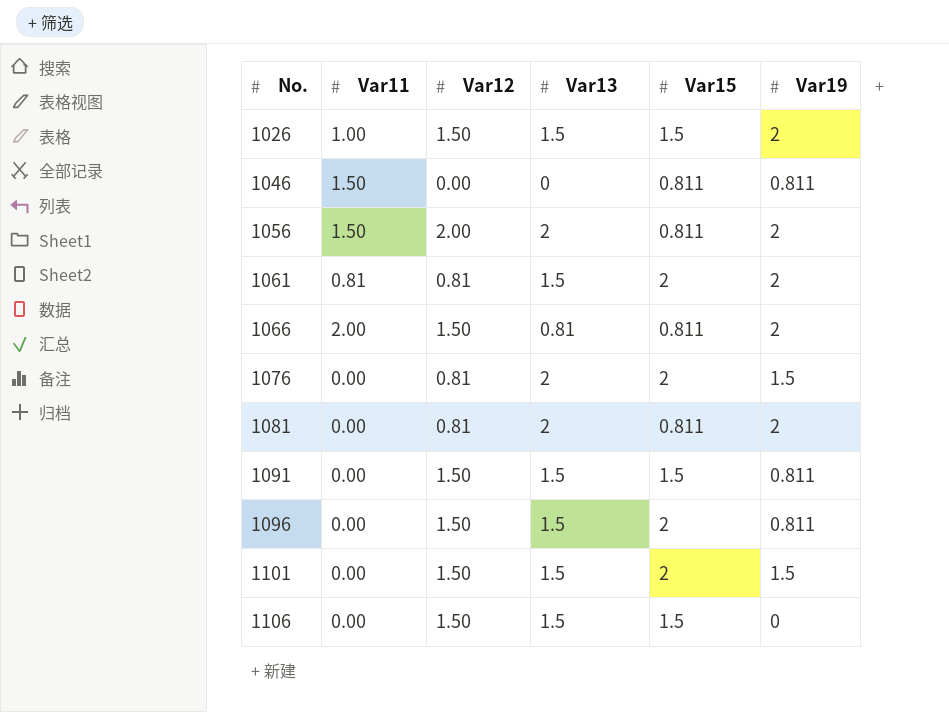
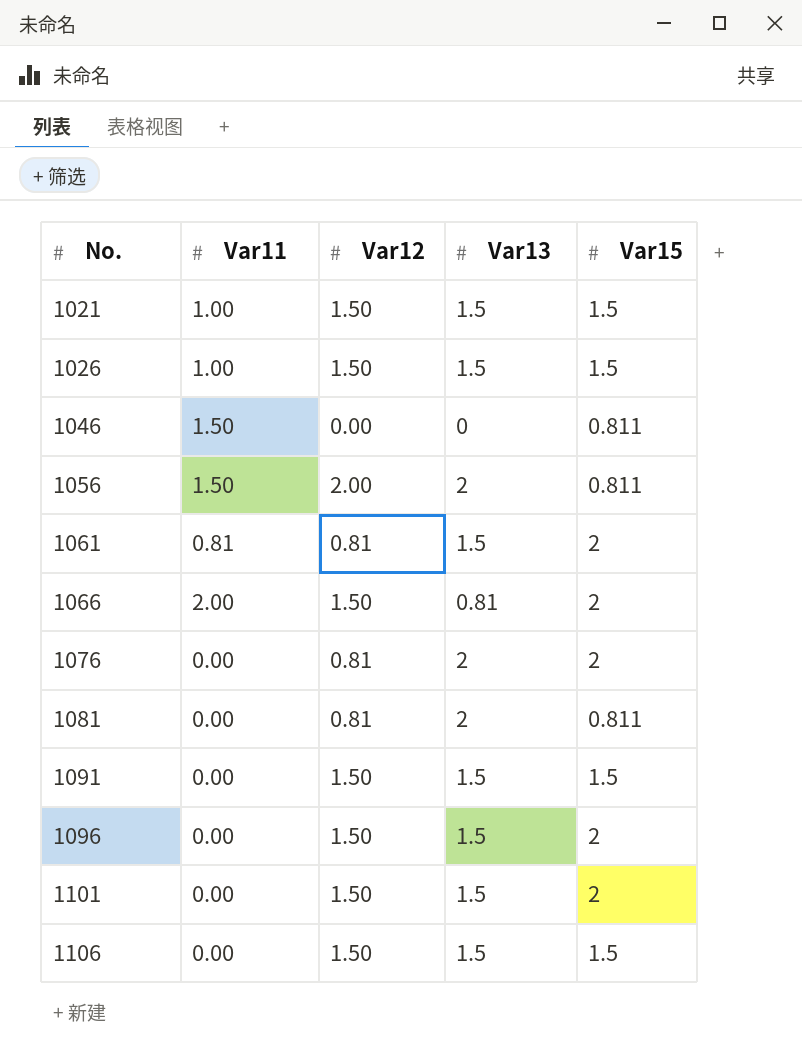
column Var19 | position: 6 -> none
row 1021: none -> 1.00 | 1.50 | 1.5 | 1.5
1066 | Var15: 0.811 -> 2

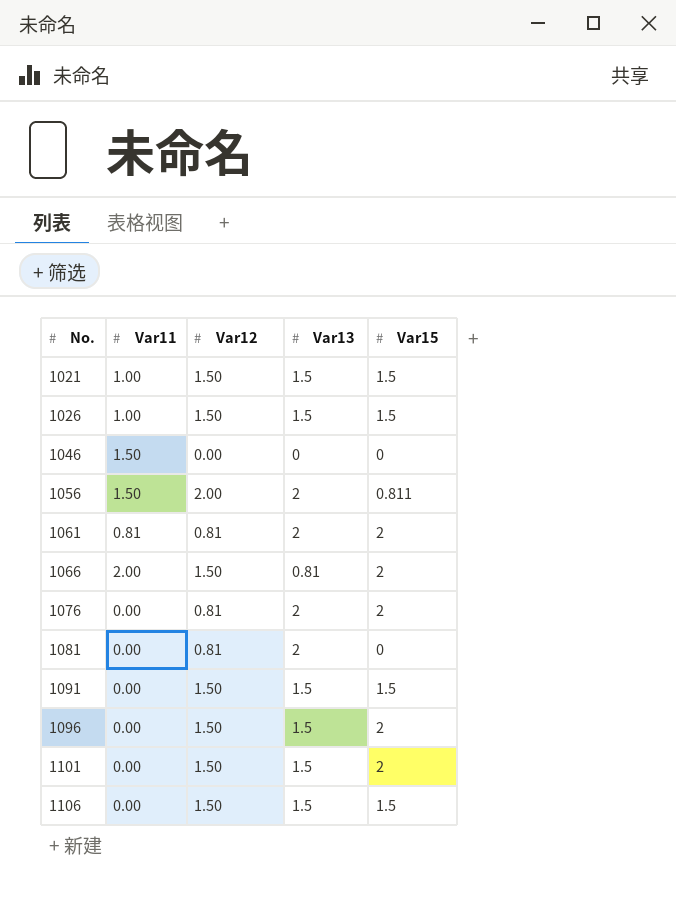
1046 | Var15: 0.811 -> 0
1061 | Var13: 1.5 -> 2
1081 | Var15: 0.811 -> 0

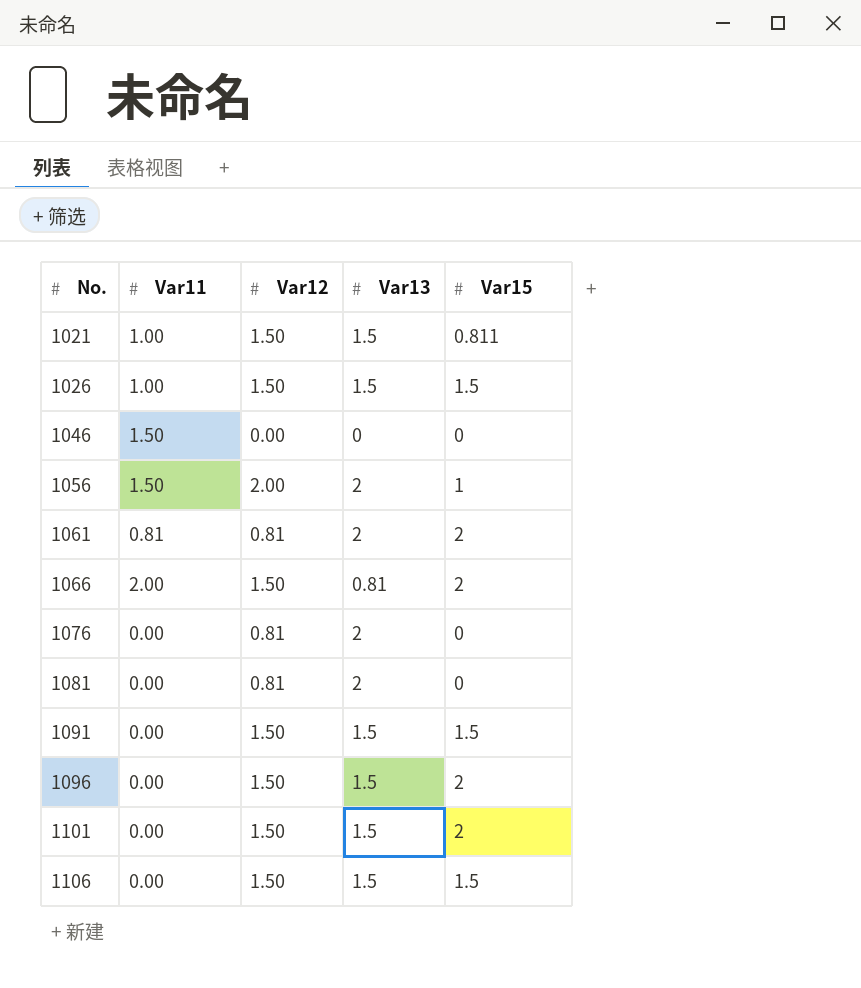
1021 | Var15: 1.5 -> 0.811
1056 | Var15: 0.811 -> 1
1076 | Var15: 2 -> 0

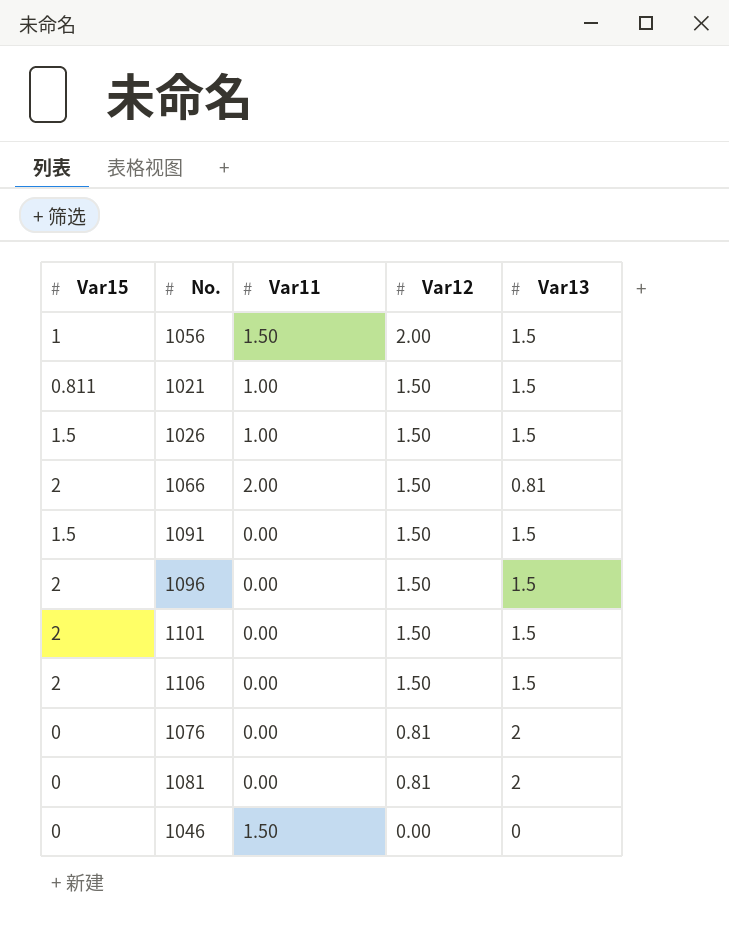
row order: No. ascending -> Var12 descending
column Var15 | position: 5 -> 1
row 1061: 0.81 | 0.81 | 2 | 2 -> none
1056 | Var13: 2 -> 1.5
1106 | Var15: 1.5 -> 2

